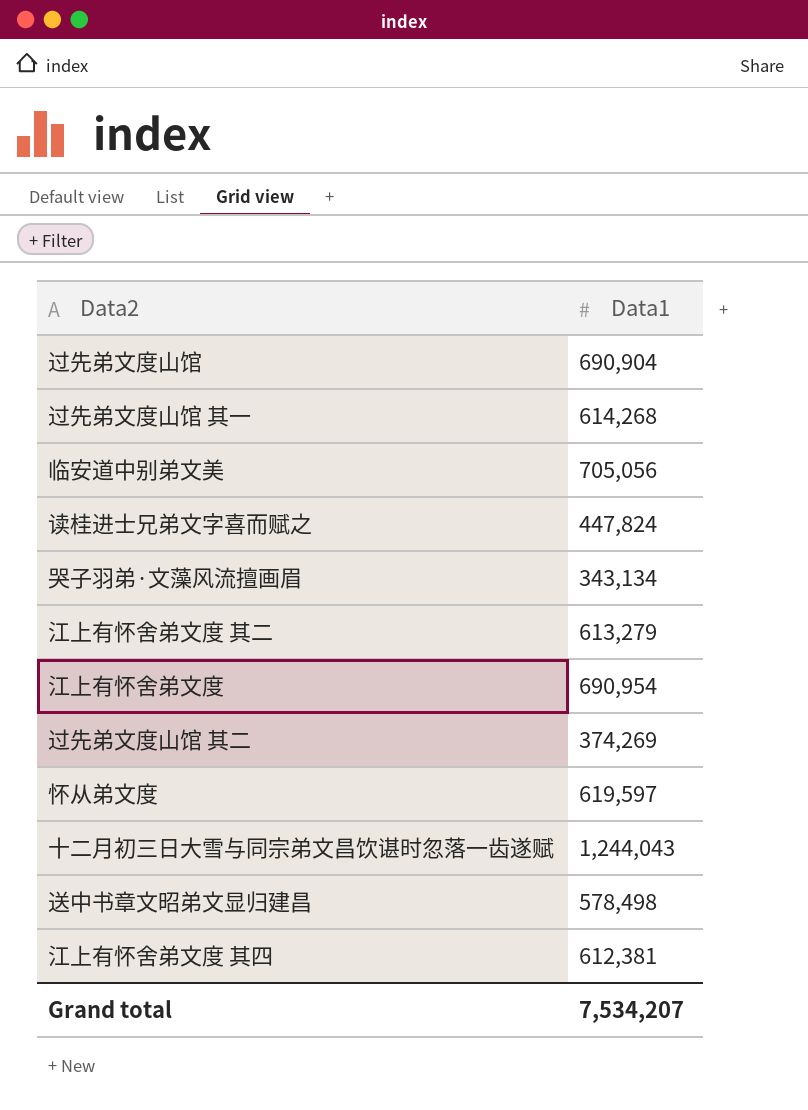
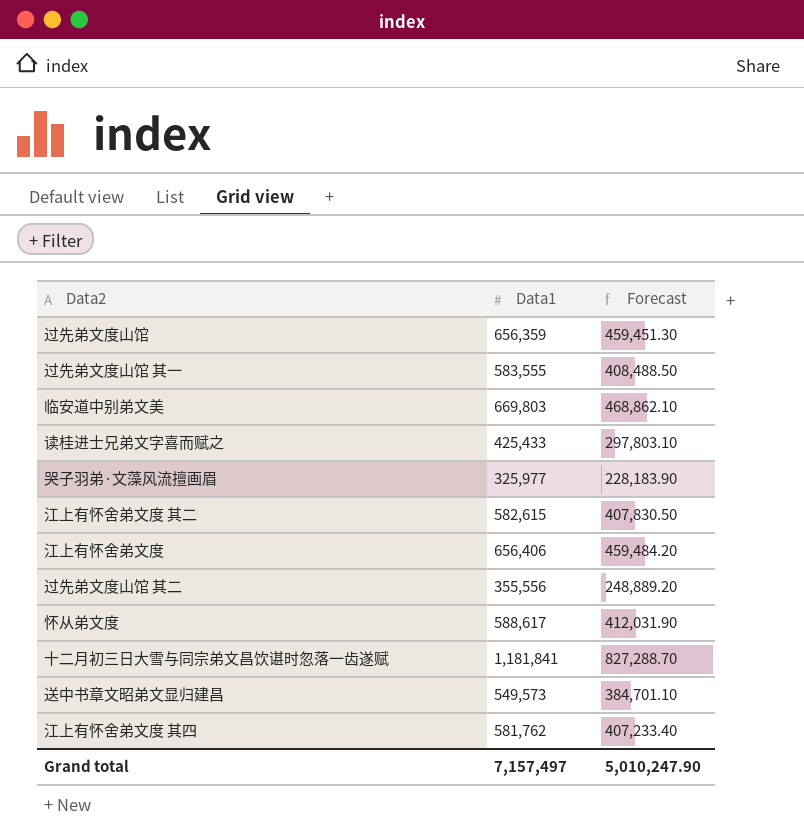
column Forecast | formula: none -> [Data1] * 0.7
过先弟文度山馆 | Data1: 690,904 -> 656,359
过先弟文度山馆 其一 | Data1: 614,268 -> 583,555
临安道中别弟文美 | Data1: 705,056 -> 669,803
读桂进士兄弟文字喜而赋之 | Data1: 447,824 -> 425,433
哭子羽弟·文藻风流擅画眉 | Data1: 343,134 -> 325,977
江上有怀舍弟文度 其二 | Data1: 613,279 -> 582,615
江上有怀舍弟文度 | Data1: 690,954 -> 656,406
过先弟文度山馆 其二 | Data1: 374,269 -> 355,556
怀从弟文度 | Data1: 619,597 -> 588,617
十二月初三日大雪与同宗弟文昌饮谌时忽落一齿遂赋 | Data1: 1,244,043 -> 1,181,841
送中书章文昭弟文显归建昌 | Data1: 578,498 -> 549,573
江上有怀舍弟文度 其四 | Data1: 612,381 -> 581,762
Grand total | Data1: 7,534,207 -> 7,157,497

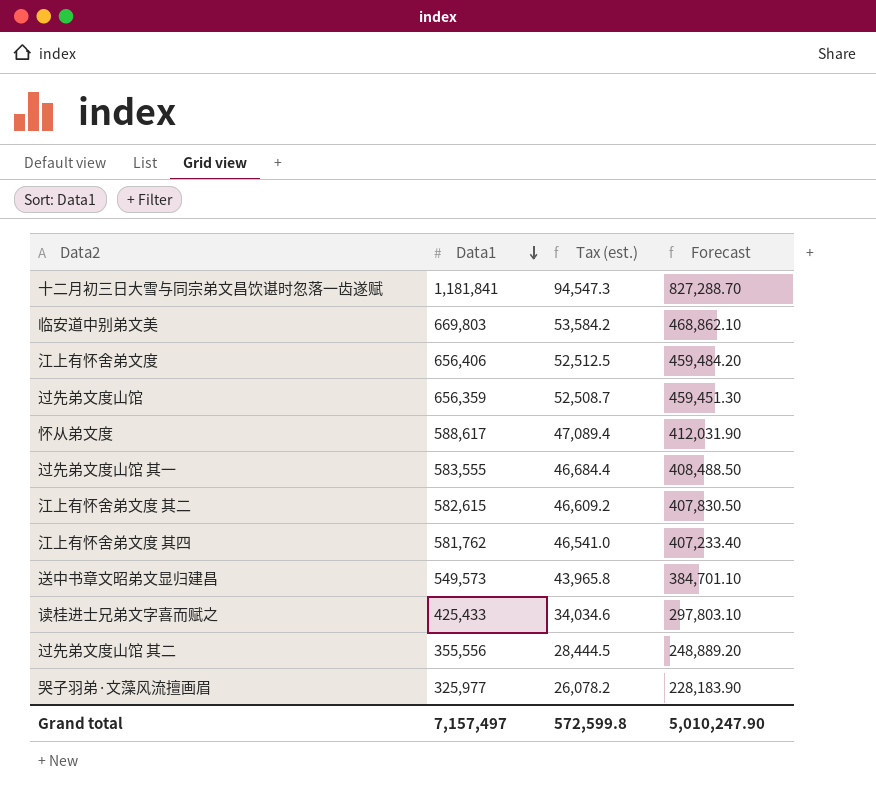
row order: none -> Data1 descending
column Tax (est.) | formula: none -> [Data1] * 0.08

